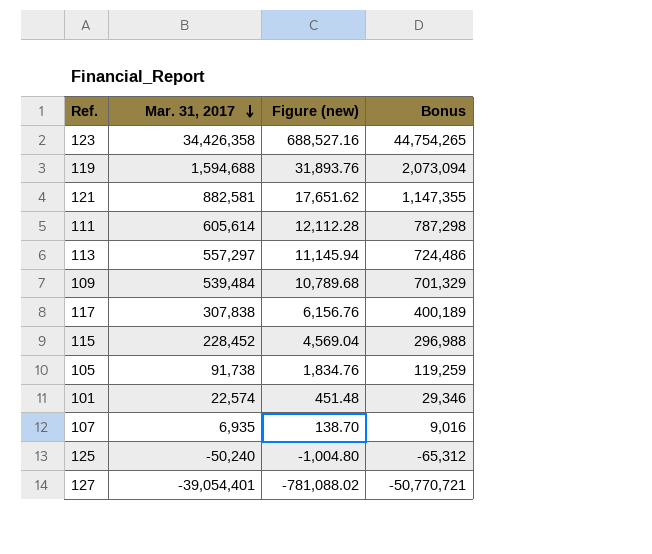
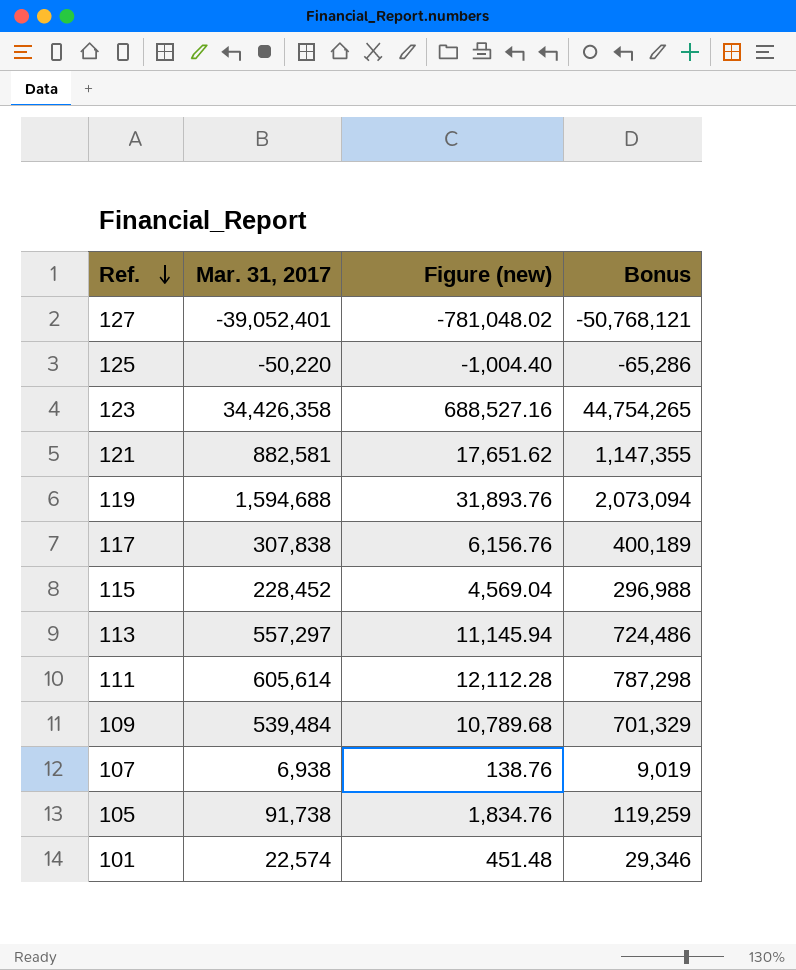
row order: Mar. 31, 2017 descending -> Ref. descending
127 | Mar. 31, 2017: -39,054,401 -> -39,052,401
127 | Figure (new): -781,088.02 -> -781,048.02
127 | Bonus: -50,770,721 -> -50,768,121
125 | Mar. 31, 2017: -50,240 -> -50,220
125 | Figure (new): -1,004.80 -> -1,004.40
125 | Bonus: -65,312 -> -65,286
107 | Mar. 31, 2017: 6,935 -> 6,938
107 | Figure (new): 138.70 -> 138.76
107 | Bonus: 9,016 -> 9,019

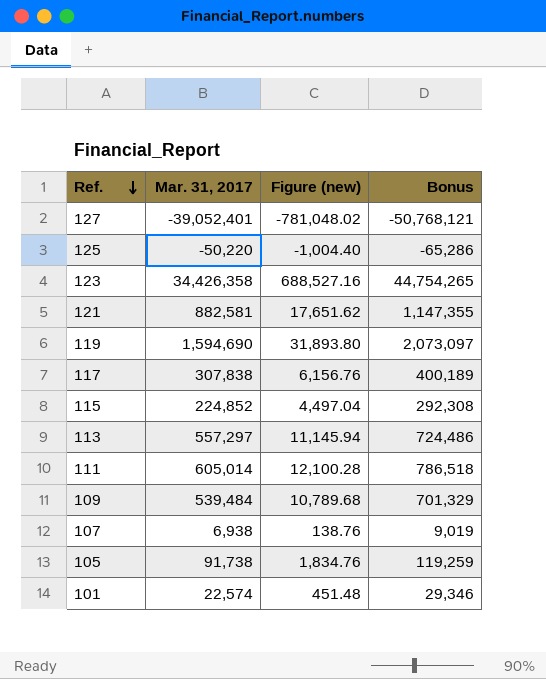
119 | Mar. 31, 2017: 1,594,688 -> 1,594,690
119 | Figure (new): 31,893.76 -> 31,893.80
119 | Bonus: 2,073,094 -> 2,073,097
115 | Mar. 31, 2017: 228,452 -> 224,852
115 | Figure (new): 4,569.04 -> 4,497.04
115 | Bonus: 296,988 -> 292,308
111 | Mar. 31, 2017: 605,614 -> 605,014
111 | Figure (new): 12,112.28 -> 12,100.28
111 | Bonus: 787,298 -> 786,518

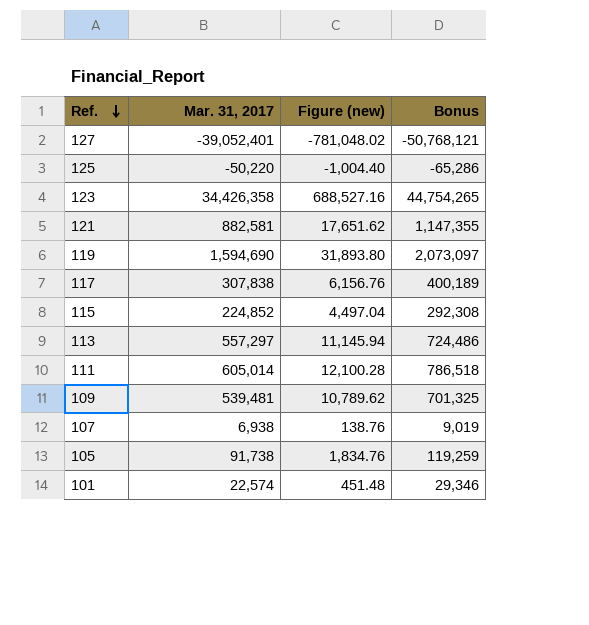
109 | Mar. 31, 2017: 539,484 -> 539,481
109 | Figure (new): 10,789.68 -> 10,789.62
109 | Bonus: 701,329 -> 701,325

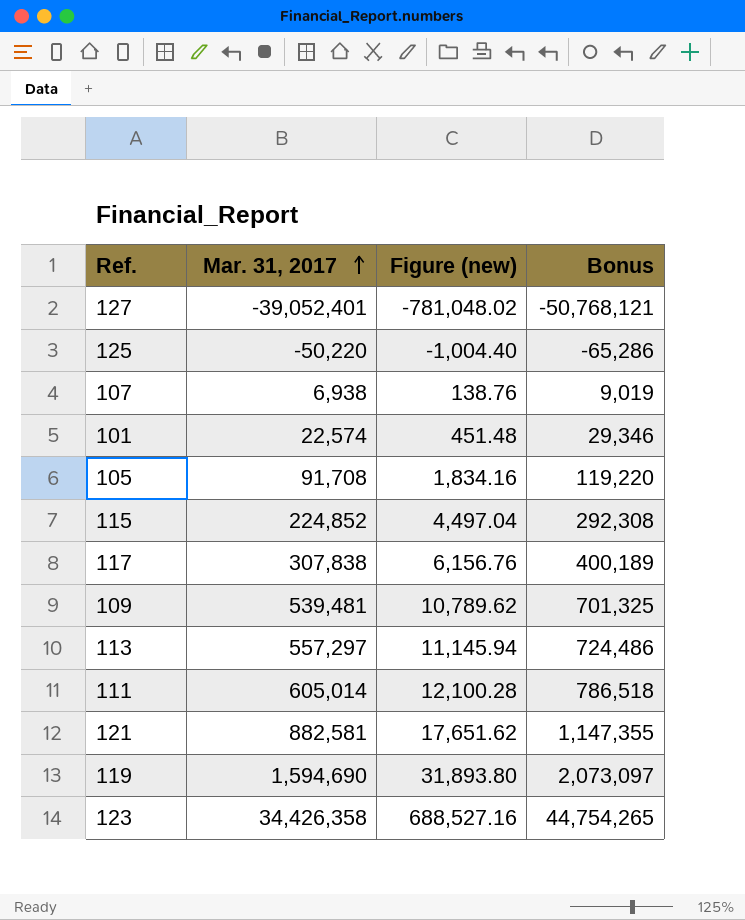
row order: Ref. descending -> Mar. 31, 2017 ascending
105 | Mar. 31, 2017: 91,738 -> 91,708
105 | Figure (new): 1,834.76 -> 1,834.16
105 | Bonus: 119,259 -> 119,220

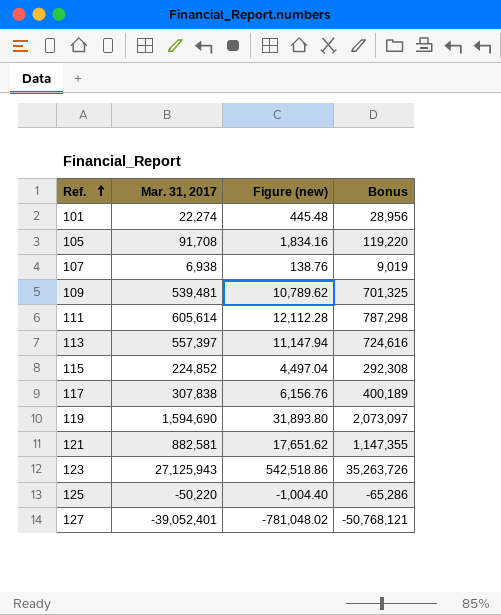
row order: Mar. 31, 2017 ascending -> Ref. ascending
101 | Mar. 31, 2017: 22,574 -> 22,274
101 | Figure (new): 451.48 -> 445.48
101 | Bonus: 29,346 -> 28,956
111 | Mar. 31, 2017: 605,014 -> 605,614
111 | Figure (new): 12,100.28 -> 12,112.28
111 | Bonus: 786,518 -> 787,298
113 | Mar. 31, 2017: 557,297 -> 557,397
113 | Figure (new): 11,145.94 -> 11,147.94
113 | Bonus: 724,486 -> 724,616
123 | Mar. 31, 2017: 34,426,358 -> 27,125,943
123 | Figure (new): 688,527.16 -> 542,518.86
123 | Bonus: 44,754,265 -> 35,263,726

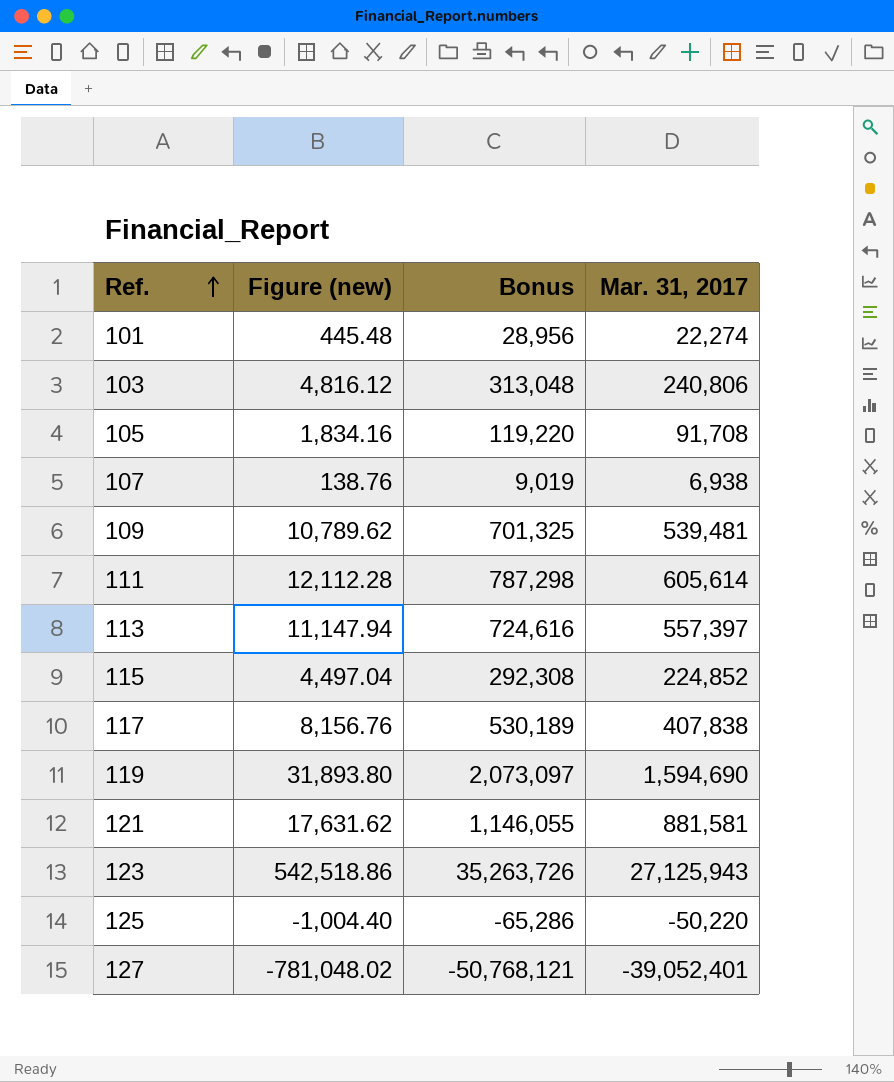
column Mar. 31, 2017 | position: 2 -> 4
row 103: none -> 4,816.12 | 313,048 | 240,806
117 | Figure (new): 6,156.76 -> 8,156.76
117 | Bonus: 400,189 -> 530,189
117 | Mar. 31, 2017: 307,838 -> 407,838
121 | Figure (new): 17,651.62 -> 17,631.62
121 | Bonus: 1,147,355 -> 1,146,055
121 | Mar. 31, 2017: 882,581 -> 881,581

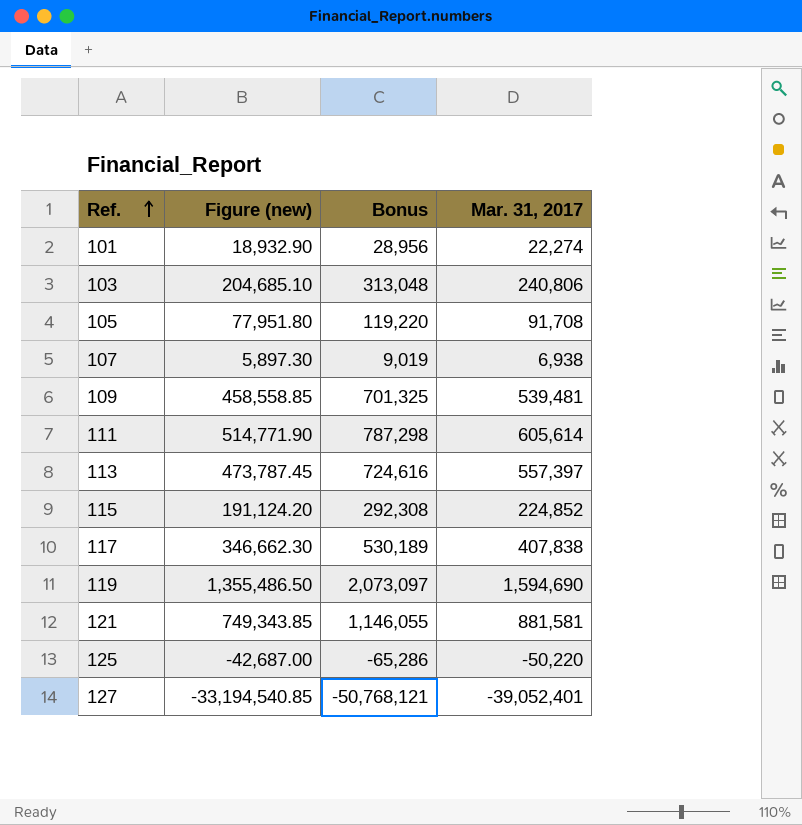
column Figure (new) | formula: [Mar. 31, 2017] * 0.02 -> [Mar. 31, 2017] * 0.85
row 123: 542,518.86 | 35,263,726 | 27,125,943 -> none

